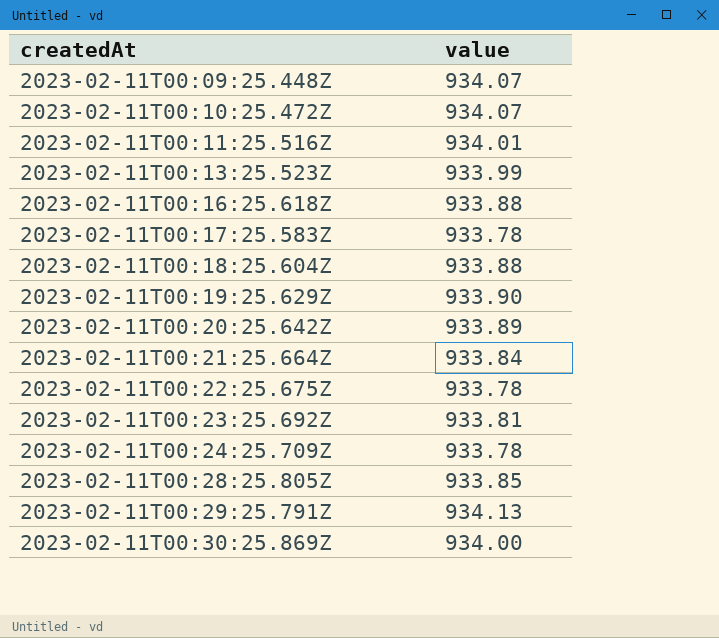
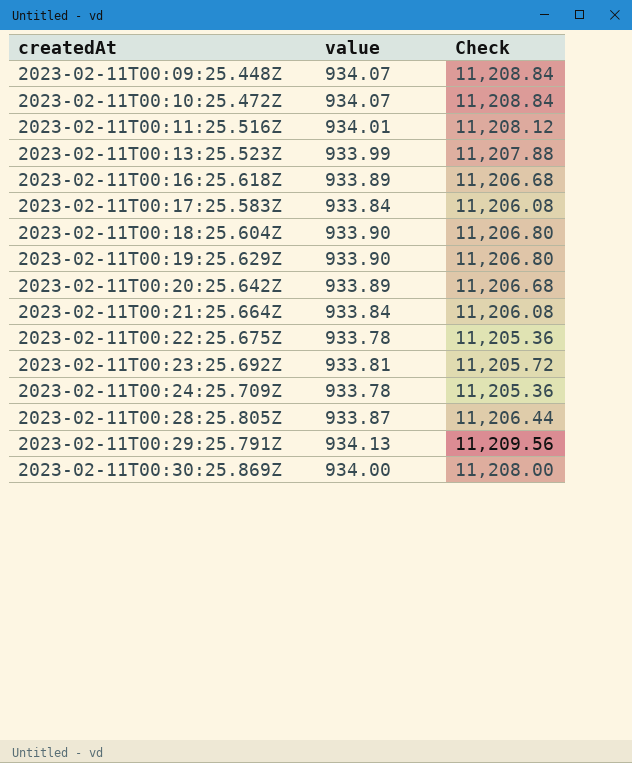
column Check | formula: none -> [value] * 12
2023-02-11T00:16:25.618Z | value: 933.88 -> 933.89
2023-02-11T00:17:25.583Z | value: 933.78 -> 933.84
2023-02-11T00:18:25.604Z | value: 933.88 -> 933.90
2023-02-11T00:28:25.805Z | value: 933.85 -> 933.87

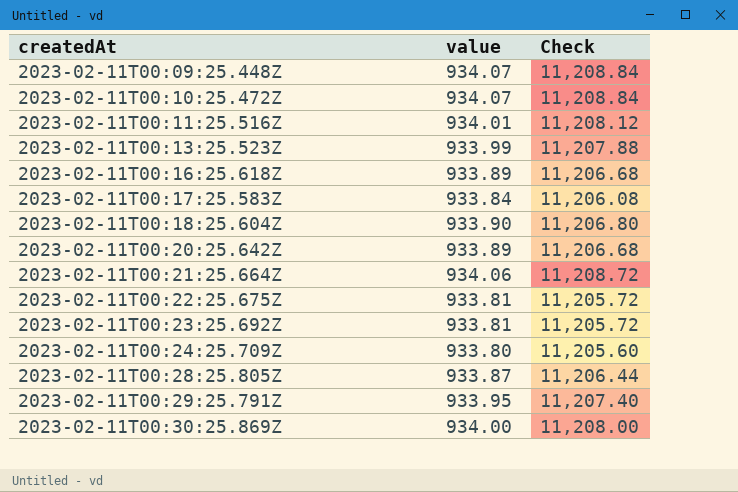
row 2023-02-11T00:19:25.629Z: 933.90 | 11,206.80 -> none
2023-02-11T00:21:25.664Z | value: 933.84 -> 934.06
2023-02-11T00:21:25.664Z | Check: 11,206.08 -> 11,208.72
2023-02-11T00:22:25.675Z | value: 933.78 -> 933.81
2023-02-11T00:22:25.675Z | Check: 11,205.36 -> 11,205.72
2023-02-11T00:24:25.709Z | value: 933.78 -> 933.80
2023-02-11T00:24:25.709Z | Check: 11,205.36 -> 11,205.60
2023-02-11T00:29:25.791Z | value: 934.13 -> 933.95
2023-02-11T00:29:25.791Z | Check: 11,209.56 -> 11,207.40

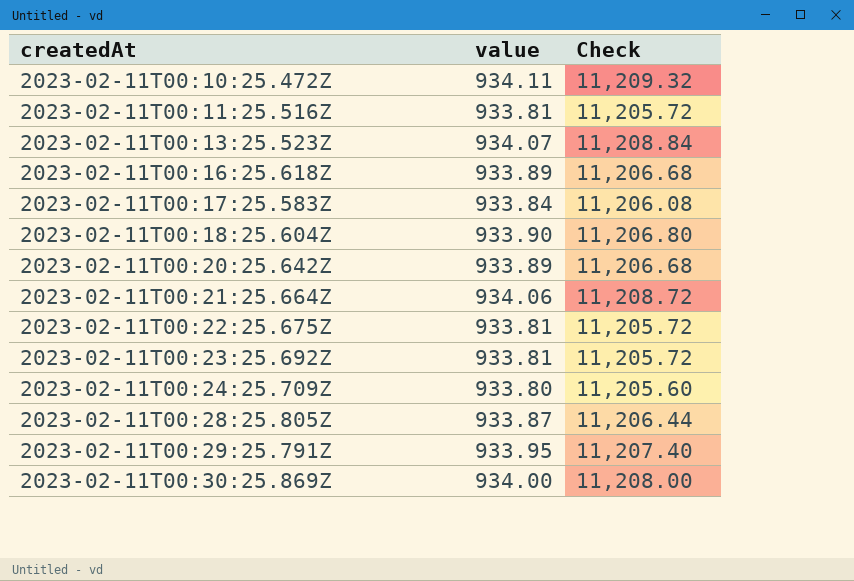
row 2023-02-11T00:09:25.448Z: 934.07 | 11,208.84 -> none
2023-02-11T00:10:25.472Z | value: 934.07 -> 934.11
2023-02-11T00:10:25.472Z | Check: 11,208.84 -> 11,209.32
2023-02-11T00:11:25.516Z | value: 934.01 -> 933.81
2023-02-11T00:11:25.516Z | Check: 11,208.12 -> 11,205.72
2023-02-11T00:13:25.523Z | value: 933.99 -> 934.07
2023-02-11T00:13:25.523Z | Check: 11,207.88 -> 11,208.84

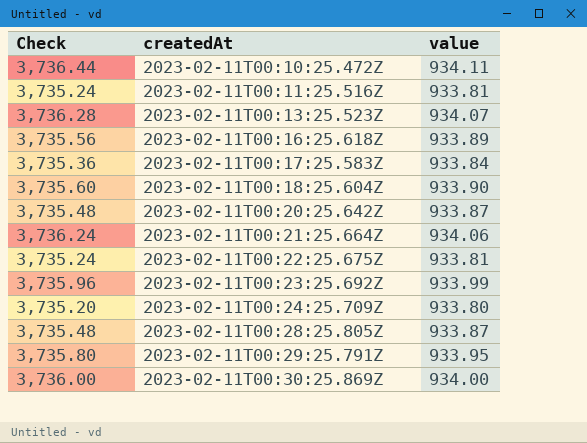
column Check | formula: [value] * 12 -> [value] * 4
column Check | position: 3 -> 1
2023-02-11T00:20:25.642Z | value: 933.89 -> 933.87
2023-02-11T00:23:25.692Z | value: 933.81 -> 933.99

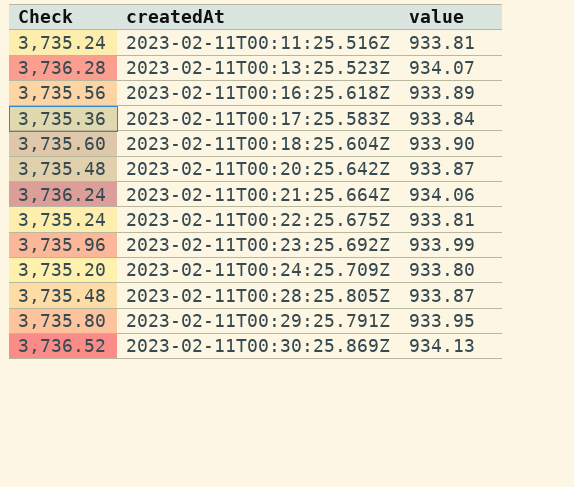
row 2023-02-11T00:10:25.472Z: 3,736.44 | 934.11 -> none
2023-02-11T00:30:25.869Z | Check: 3,736.00 -> 3,736.52
2023-02-11T00:30:25.869Z | value: 934.00 -> 934.13

